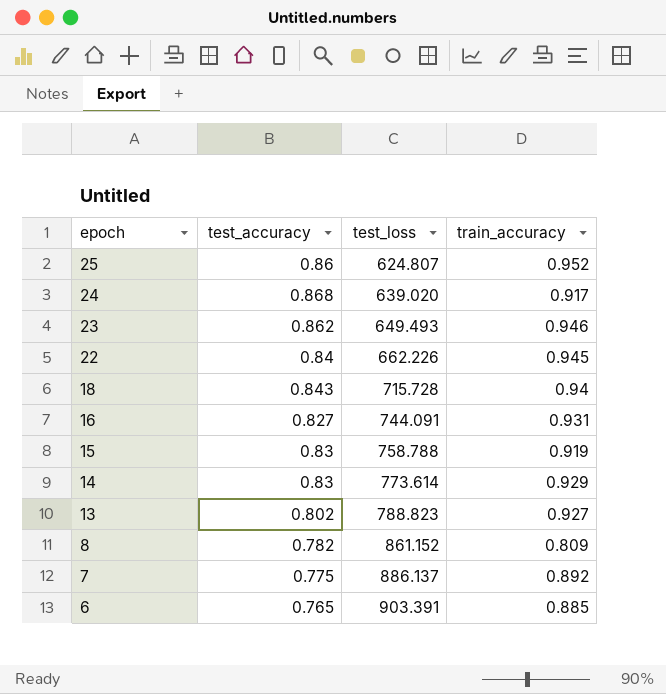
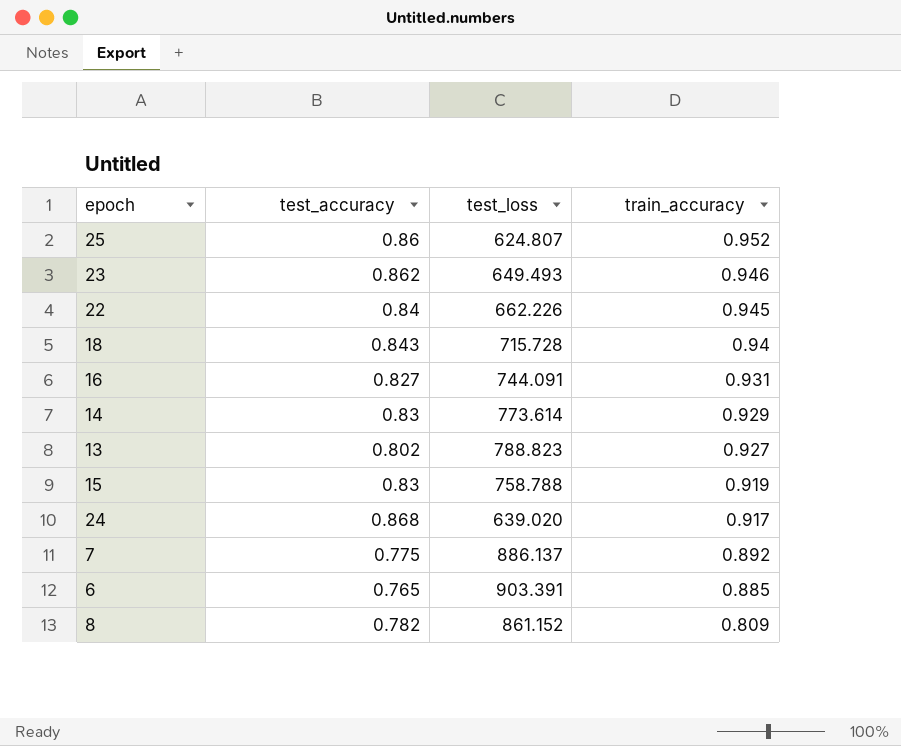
row order: epoch descending -> train_accuracy descending

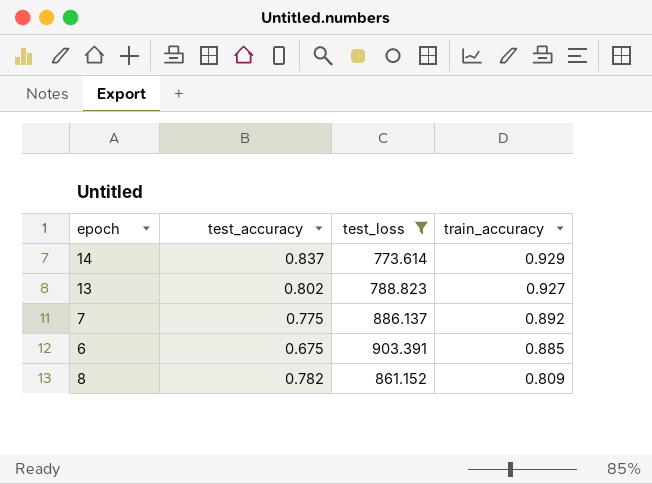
filter: none -> test_loss >= 773.614
14 | test_accuracy: 0.83 -> 0.837
6 | test_accuracy: 0.765 -> 0.675

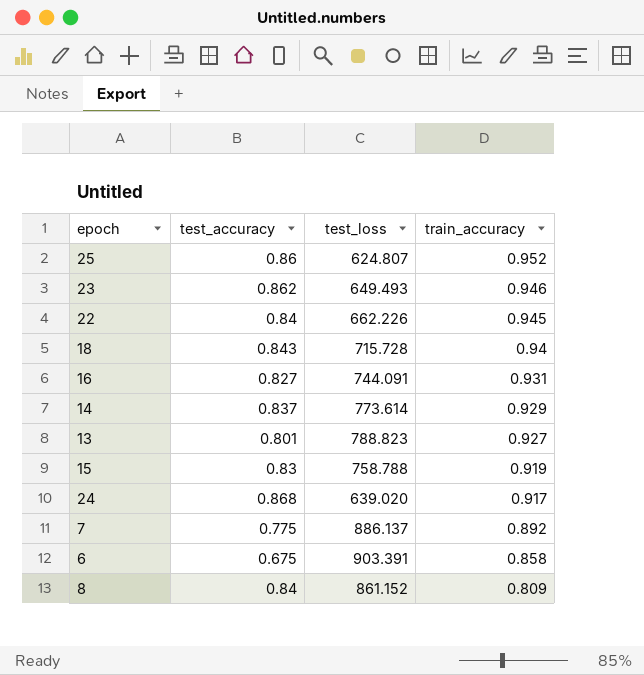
filter: test_loss >= 773.614 -> none
13 | test_accuracy: 0.802 -> 0.801
6 | train_accuracy: 0.885 -> 0.858
8 | test_accuracy: 0.782 -> 0.84

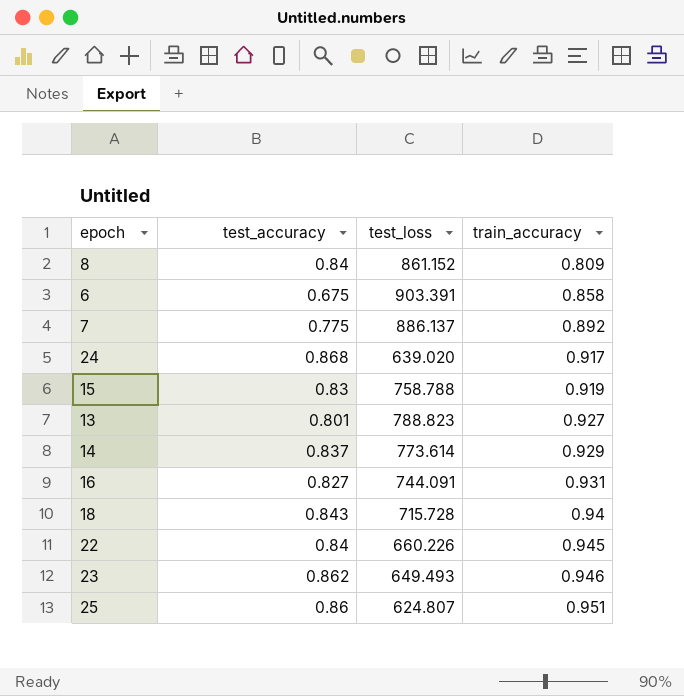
row order: train_accuracy descending -> train_accuracy ascending
22 | test_loss: 662.226 -> 660.226
25 | train_accuracy: 0.952 -> 0.951

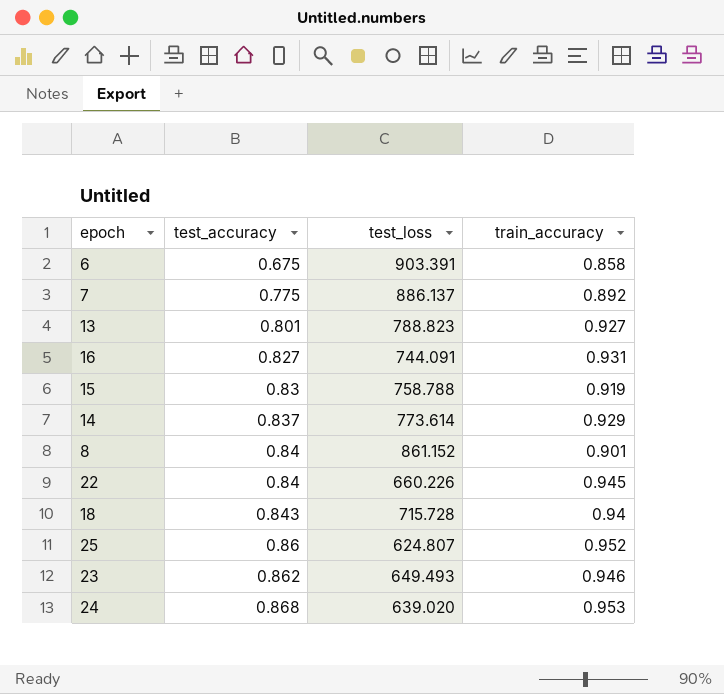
row order: train_accuracy ascending -> test_accuracy ascending
8 | train_accuracy: 0.809 -> 0.901
25 | train_accuracy: 0.951 -> 0.952
24 | train_accuracy: 0.917 -> 0.953

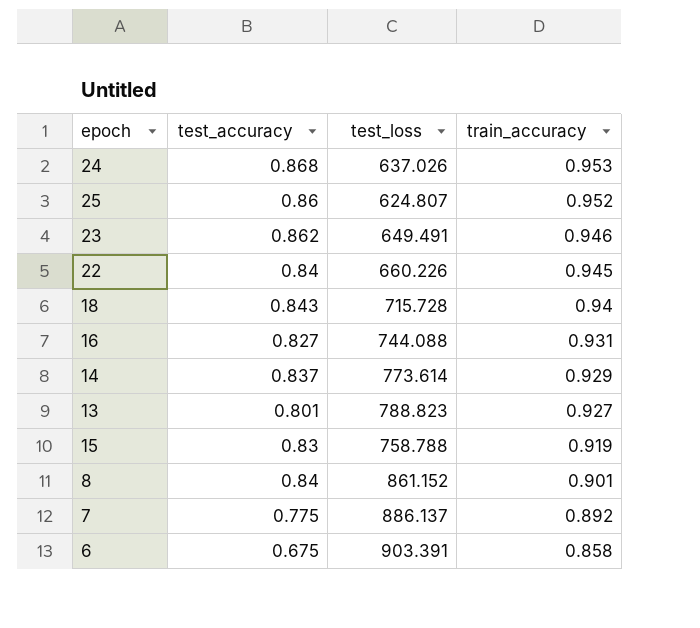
row order: test_accuracy ascending -> train_accuracy descending
24 | test_loss: 639.020 -> 637.026
23 | test_loss: 649.493 -> 649.491
16 | test_loss: 744.091 -> 744.088

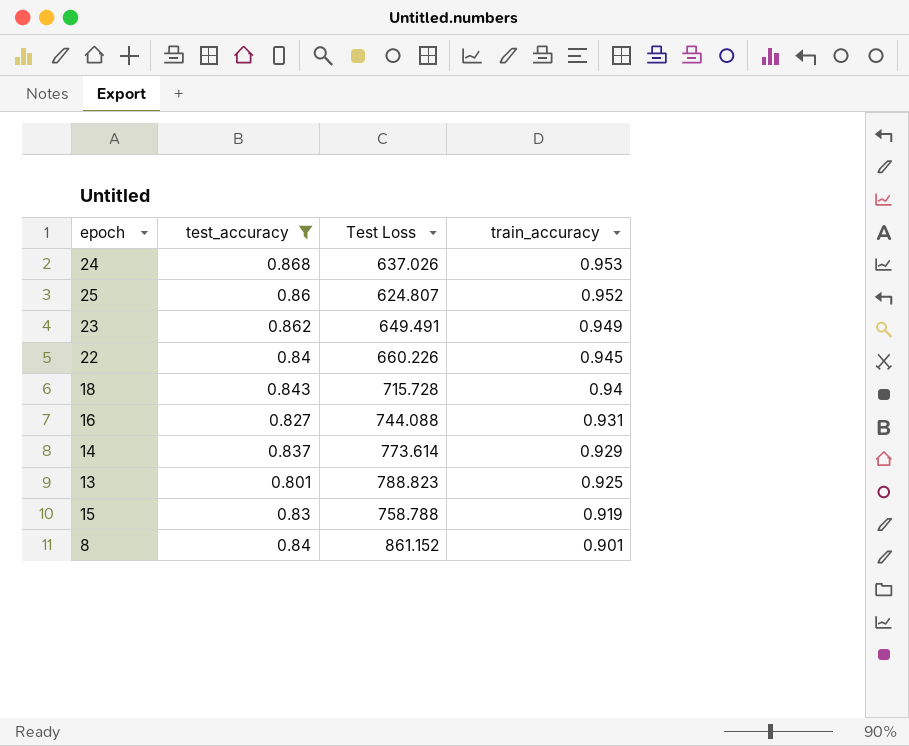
filter: none -> test_accuracy >= 0.801
column name: test_loss -> Test Loss
23 | train_accuracy: 0.946 -> 0.949
13 | train_accuracy: 0.927 -> 0.925

